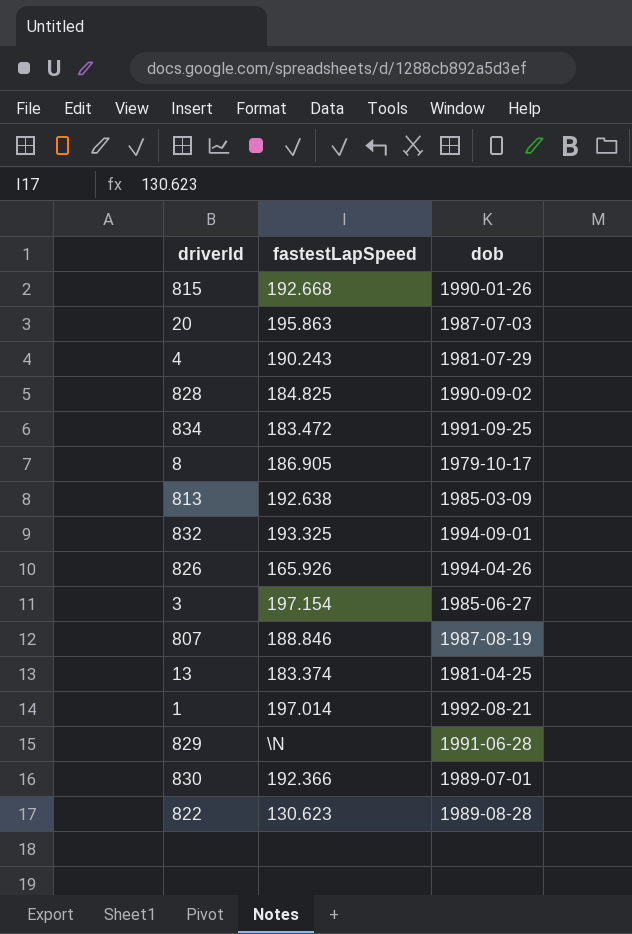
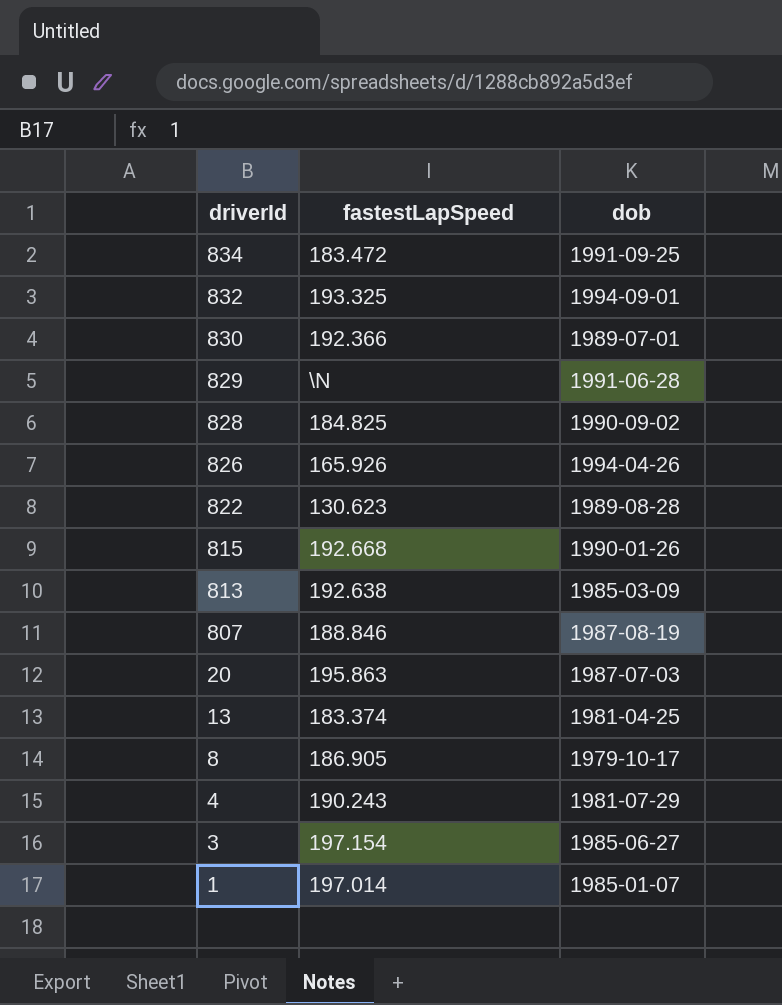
row order: none -> driverId descending
1 | dob: 1992-08-21 -> 1985-01-07

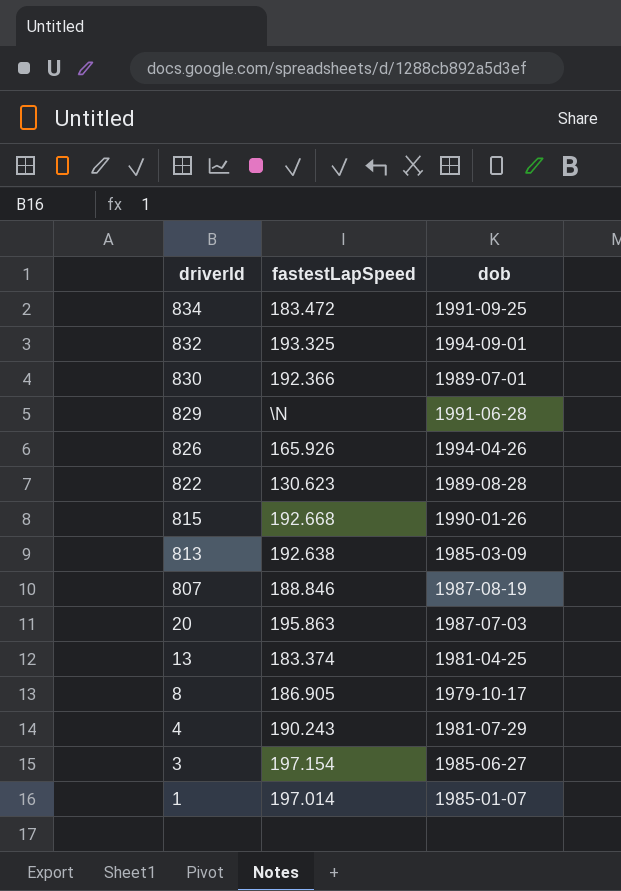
row 828: 184.825 | 1990-09-02 -> none

